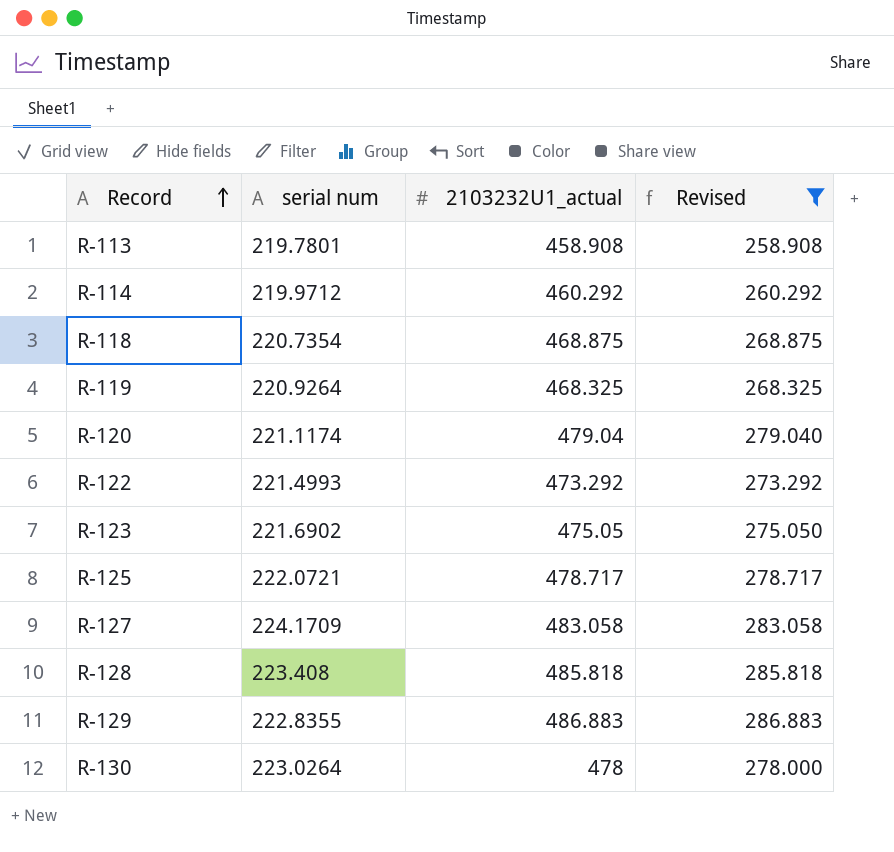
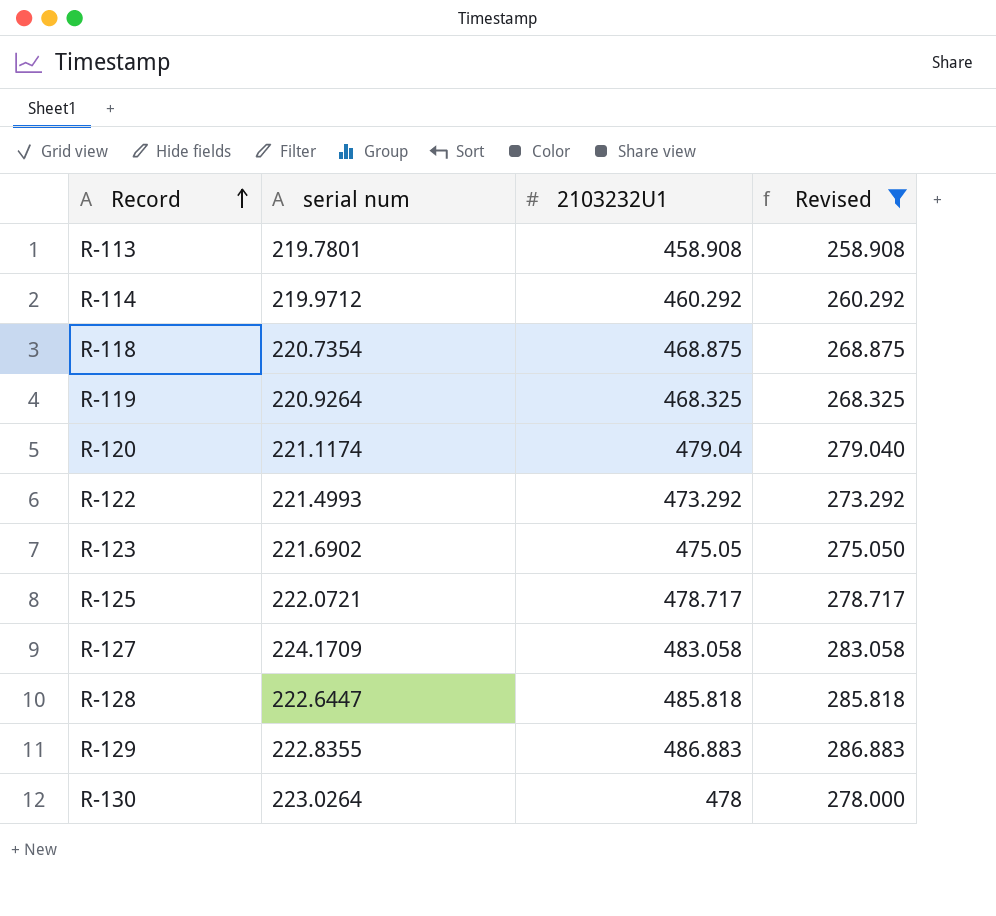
column name: 2103232U1_actual -> 2103232U1
R-128 | serial num: 223.408 -> 222.6447

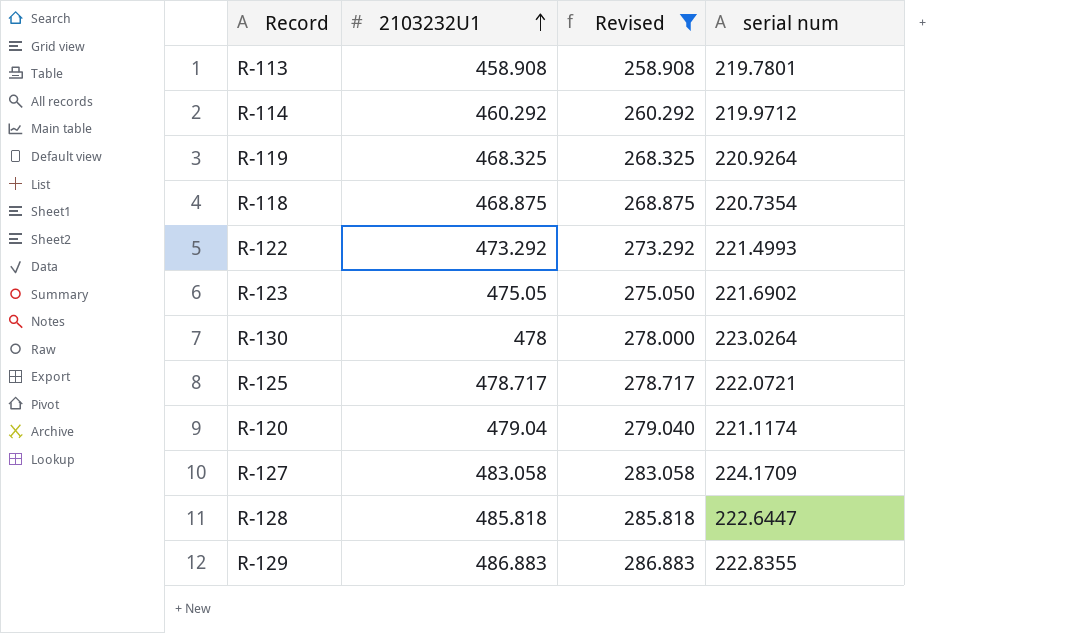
row order: Record ascending -> 2103232U1 ascending
column serial num | position: 2 -> 4

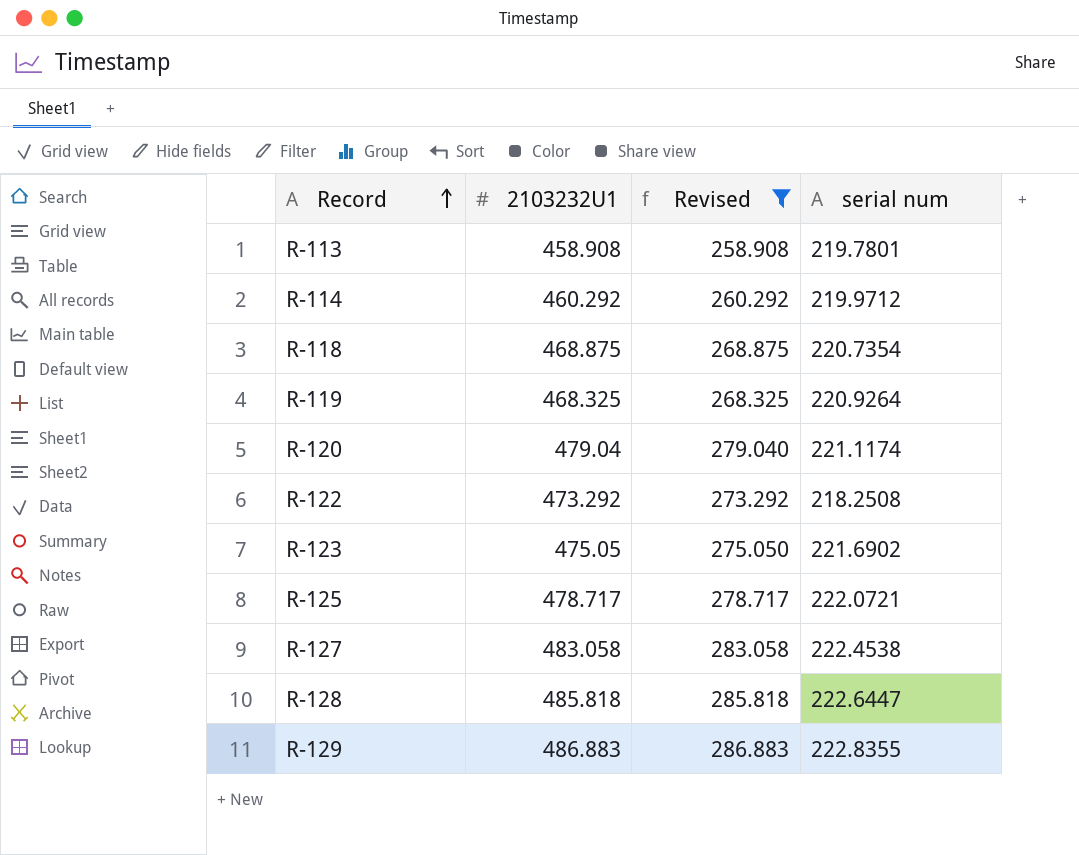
row order: 2103232U1 ascending -> Record ascending
row R-130: 478 | 278.000 | 223.0264 -> none
R-122 | serial num: 221.4993 -> 218.2508
R-127 | serial num: 224.1709 -> 222.4538

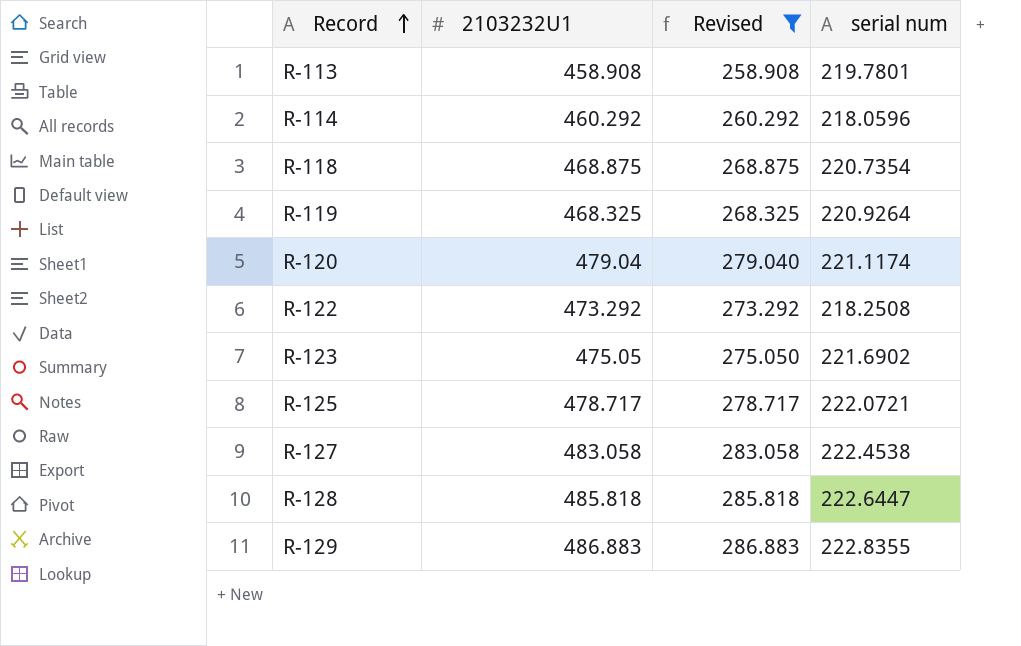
R-114 | serial num: 219.9712 -> 218.0596

